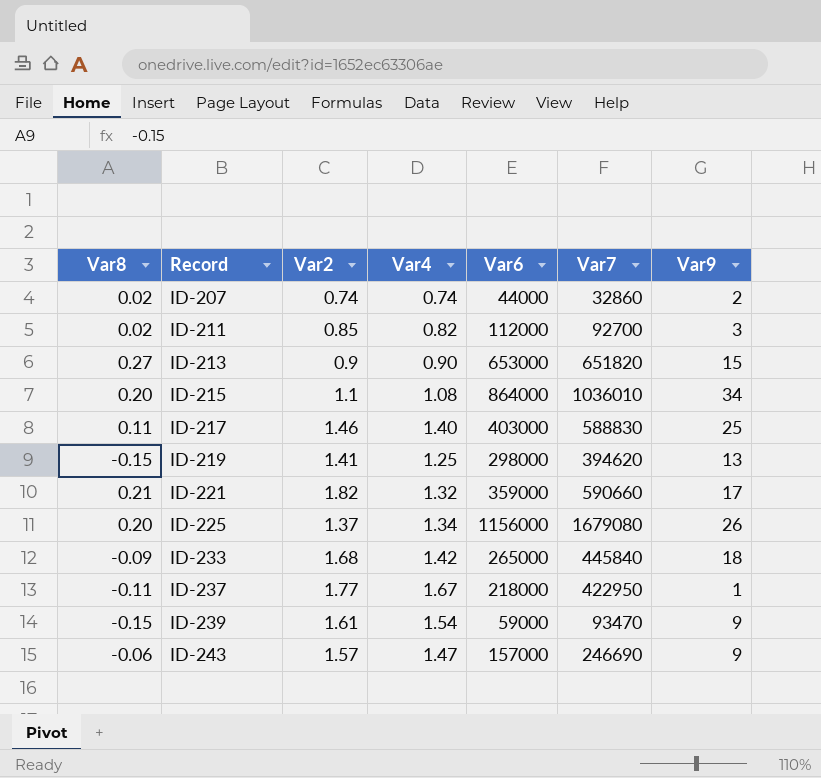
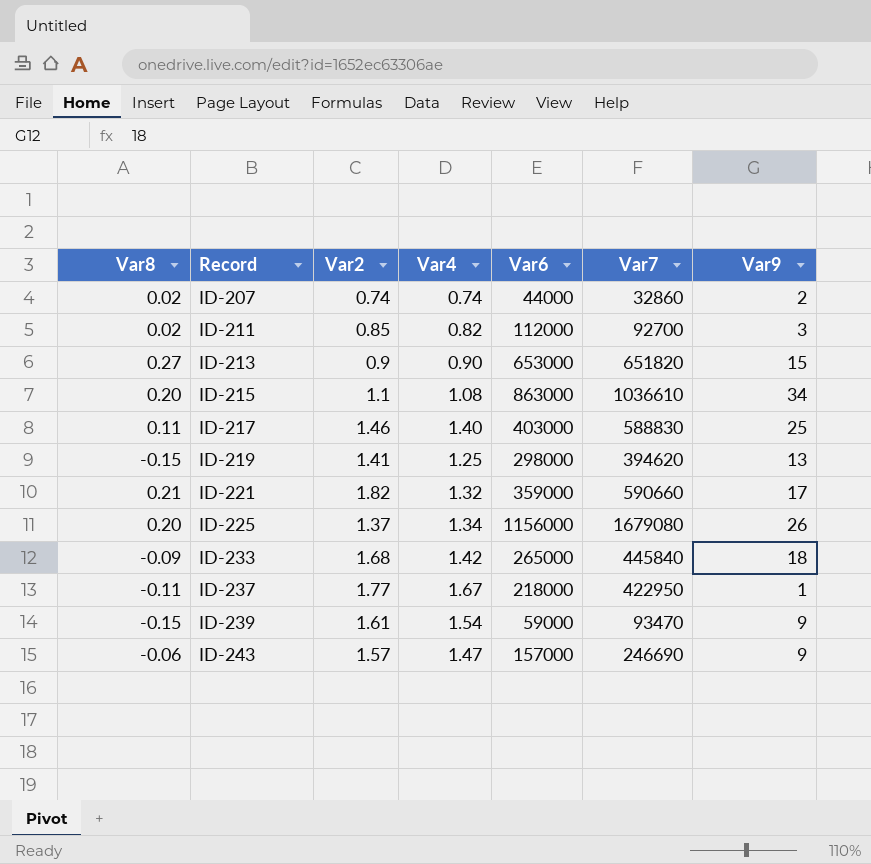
ID-215 | Var6: 864000 -> 863000
ID-215 | Var7: 1036010 -> 1036610

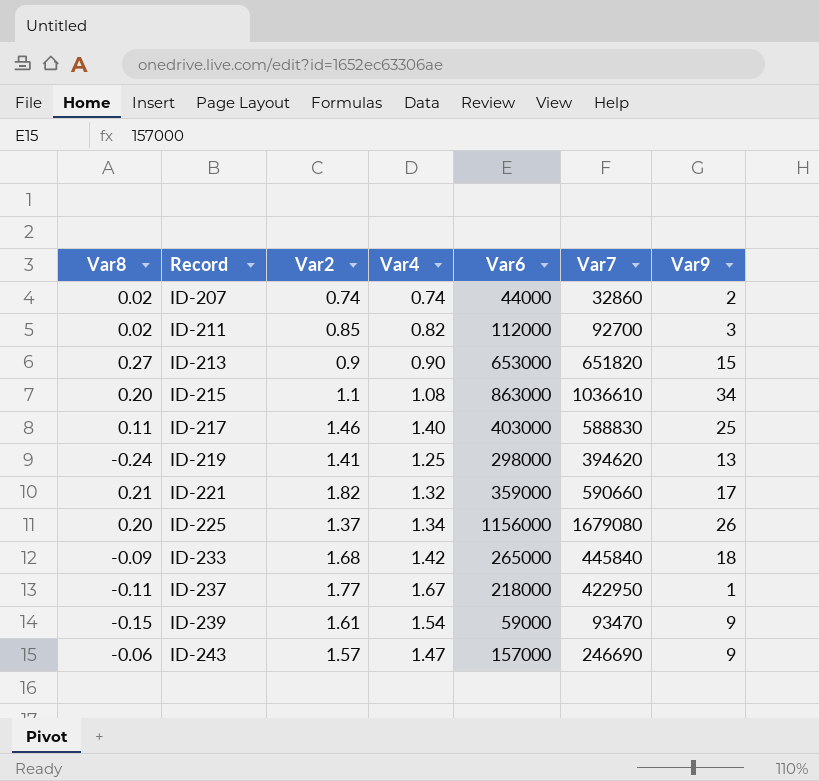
ID-219 | Var8: -0.15 -> -0.24

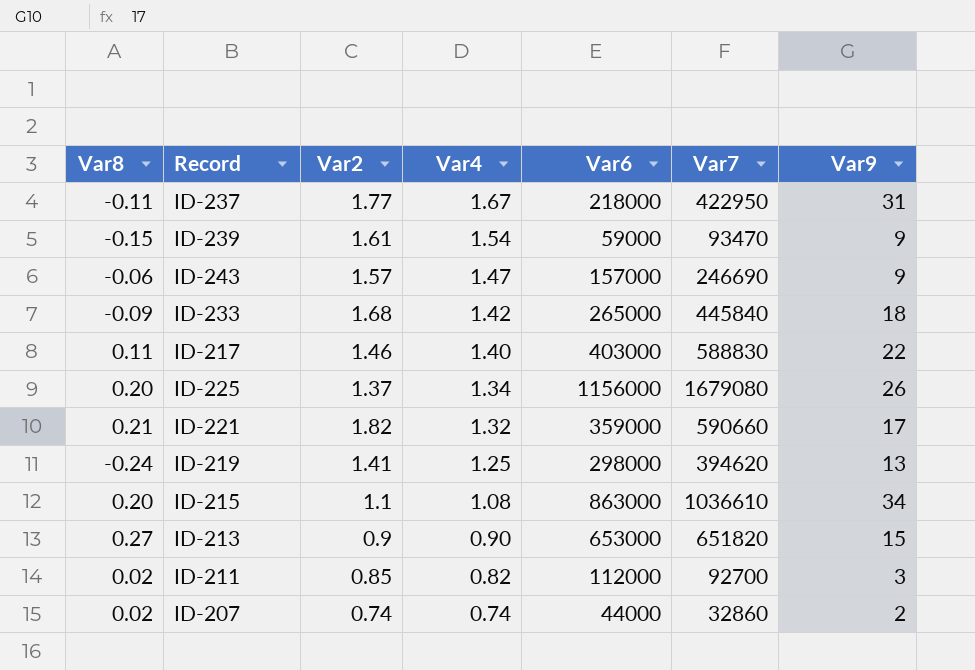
row order: Record ascending -> Var4 descending
ID-237 | Var9: 1 -> 31
ID-217 | Var9: 25 -> 22

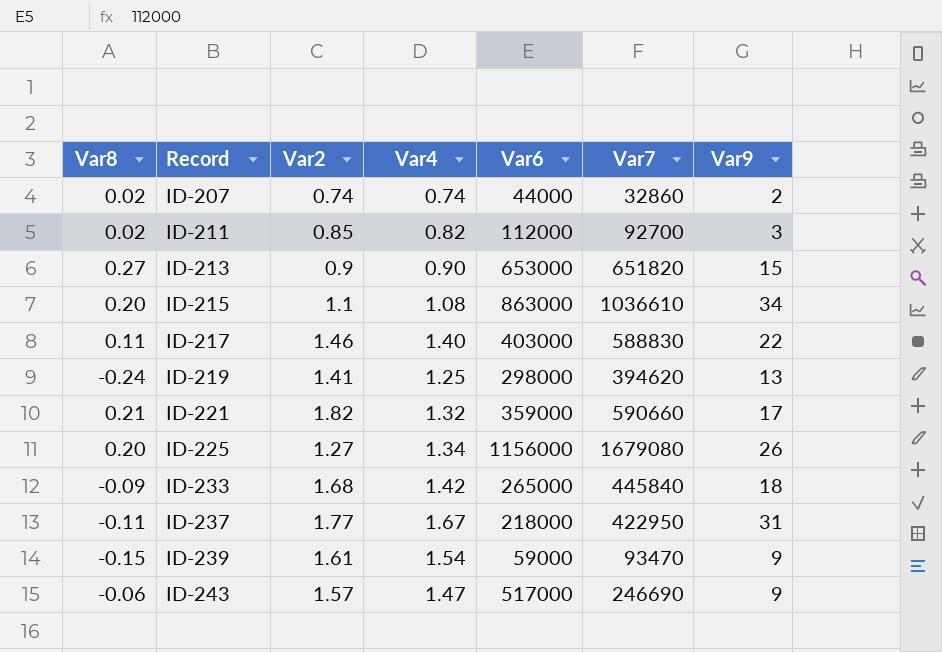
row order: Var4 descending -> Record ascending
ID-225 | Var2: 1.37 -> 1.27
ID-243 | Var6: 157000 -> 517000

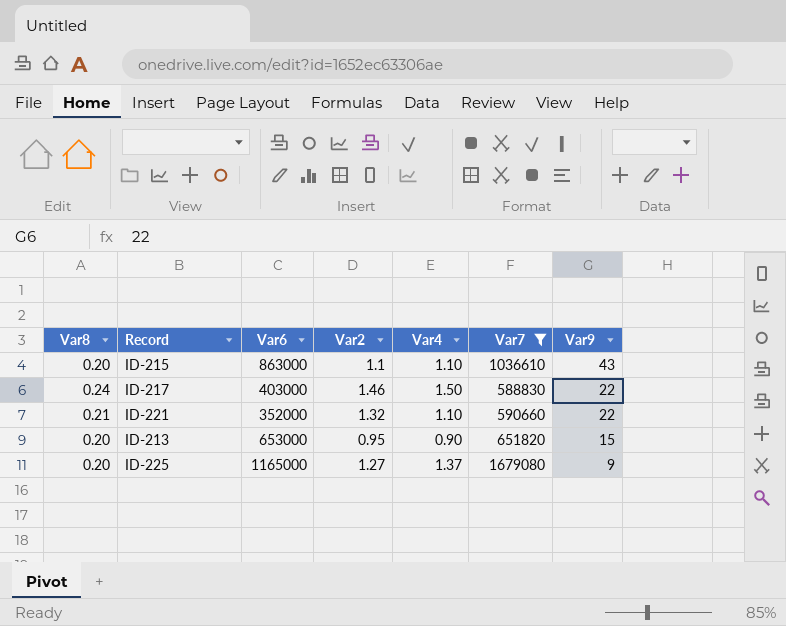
filter: none -> Var7 >= 588830
row order: Record ascending -> Var9 descending
column Var6 | position: 5 -> 3
ID-215 | Var4: 1.08 -> 1.10
ID-215 | Var9: 34 -> 43
ID-217 | Var8: 0.11 -> 0.24
ID-217 | Var4: 1.40 -> 1.50
ID-221 | Var6: 359000 -> 352000
ID-221 | Var2: 1.82 -> 1.32
ID-221 | Var4: 1.32 -> 1.10
ID-221 | Var9: 17 -> 22
ID-213 | Var8: 0.27 -> 0.20
ID-213 | Var2: 0.9 -> 0.95
ID-225 | Var6: 1156000 -> 1165000
ID-225 | Var4: 1.34 -> 1.37
ID-225 | Var9: 26 -> 9

